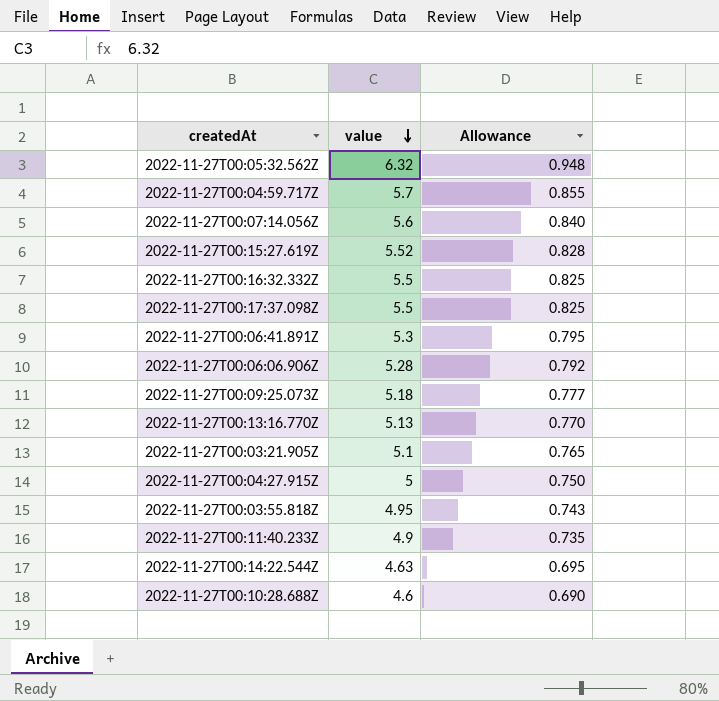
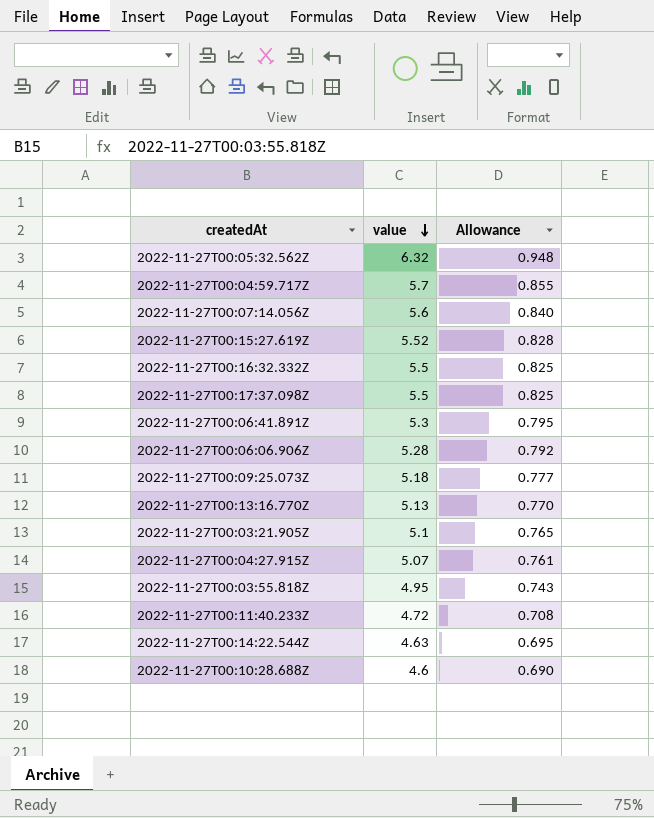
2022-11-27T00:04:27.915Z | value: 5 -> 5.07
2022-11-27T00:04:27.915Z | Allowance: 0.750 -> 0.761
2022-11-27T00:11:40.233Z | value: 4.9 -> 4.72
2022-11-27T00:11:40.233Z | Allowance: 0.735 -> 0.708

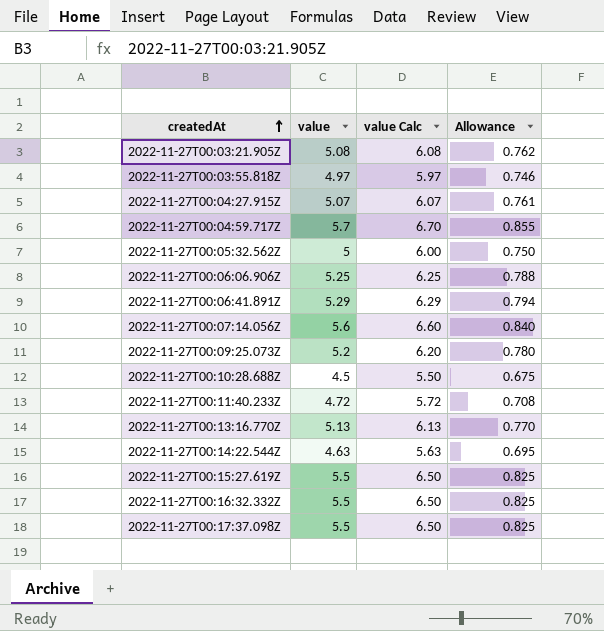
row order: value descending -> createdAt ascending
column value Calc | formula: none -> [value] + 1
2022-11-27T00:03:21.905Z | value: 5.1 -> 5.08
2022-11-27T00:03:21.905Z | Allowance: 0.765 -> 0.762
2022-11-27T00:03:55.818Z | value: 4.95 -> 4.97
2022-11-27T00:03:55.818Z | Allowance: 0.743 -> 0.746
2022-11-27T00:05:32.562Z | value: 6.32 -> 5
2022-11-27T00:05:32.562Z | Allowance: 0.948 -> 0.750
2022-11-27T00:06:06.906Z | value: 5.28 -> 5.25
2022-11-27T00:06:06.906Z | Allowance: 0.792 -> 0.788
2022-11-27T00:06:41.891Z | value: 5.3 -> 5.29
2022-11-27T00:06:41.891Z | Allowance: 0.795 -> 0.794
2022-11-27T00:09:25.073Z | value: 5.18 -> 5.2
2022-11-27T00:09:25.073Z | Allowance: 0.777 -> 0.780
2022-11-27T00:10:28.688Z | value: 4.6 -> 4.5
2022-11-27T00:10:28.688Z | Allowance: 0.690 -> 0.675
2022-11-27T00:15:27.619Z | value: 5.52 -> 5.5
2022-11-27T00:15:27.619Z | Allowance: 0.828 -> 0.825

